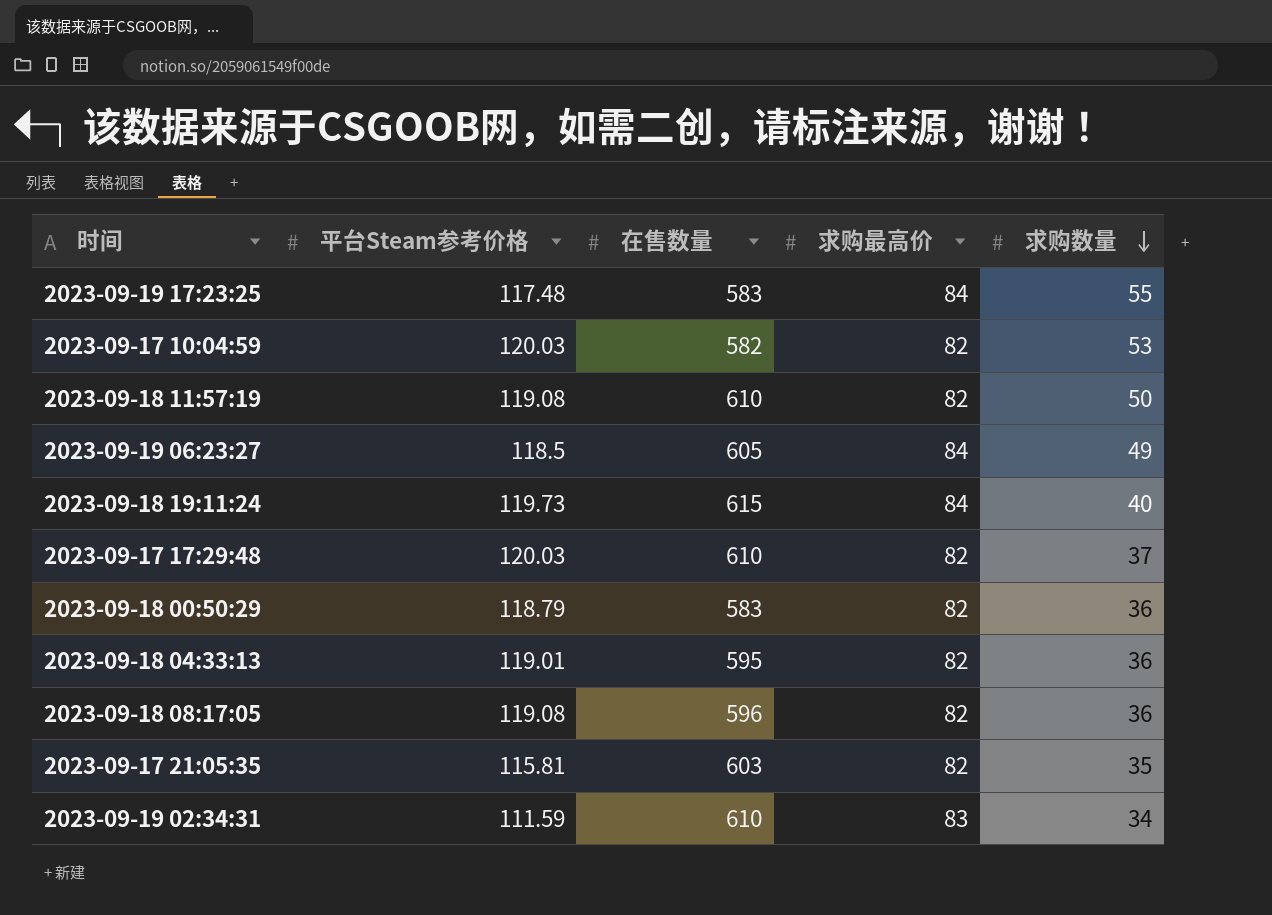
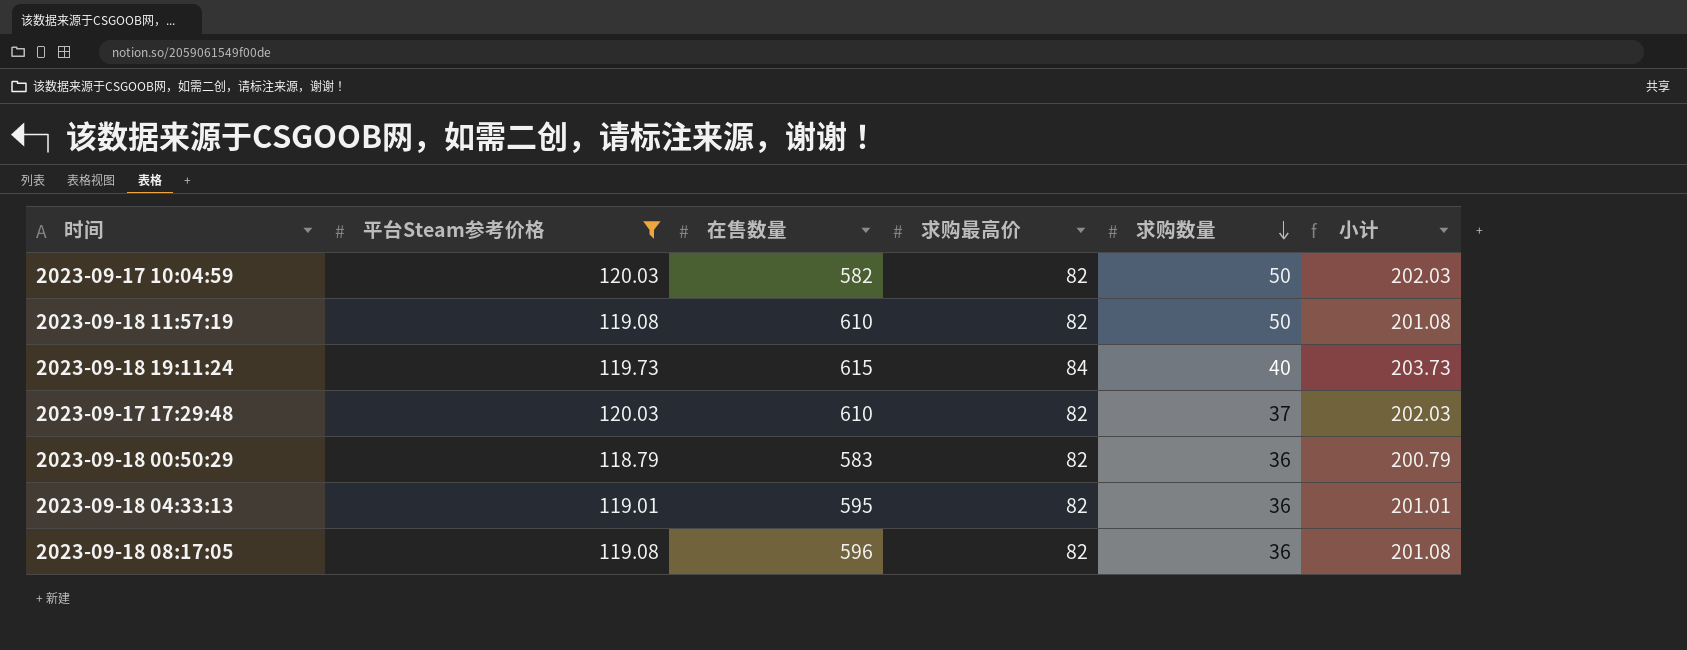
filter: none -> 平台Steam参考价格 >= 118.79
column 小计 | formula: none -> [平台Steam参考价格] + [求购最高价]
2023-09-17 10:04:59 | 求购数量: 53 -> 50

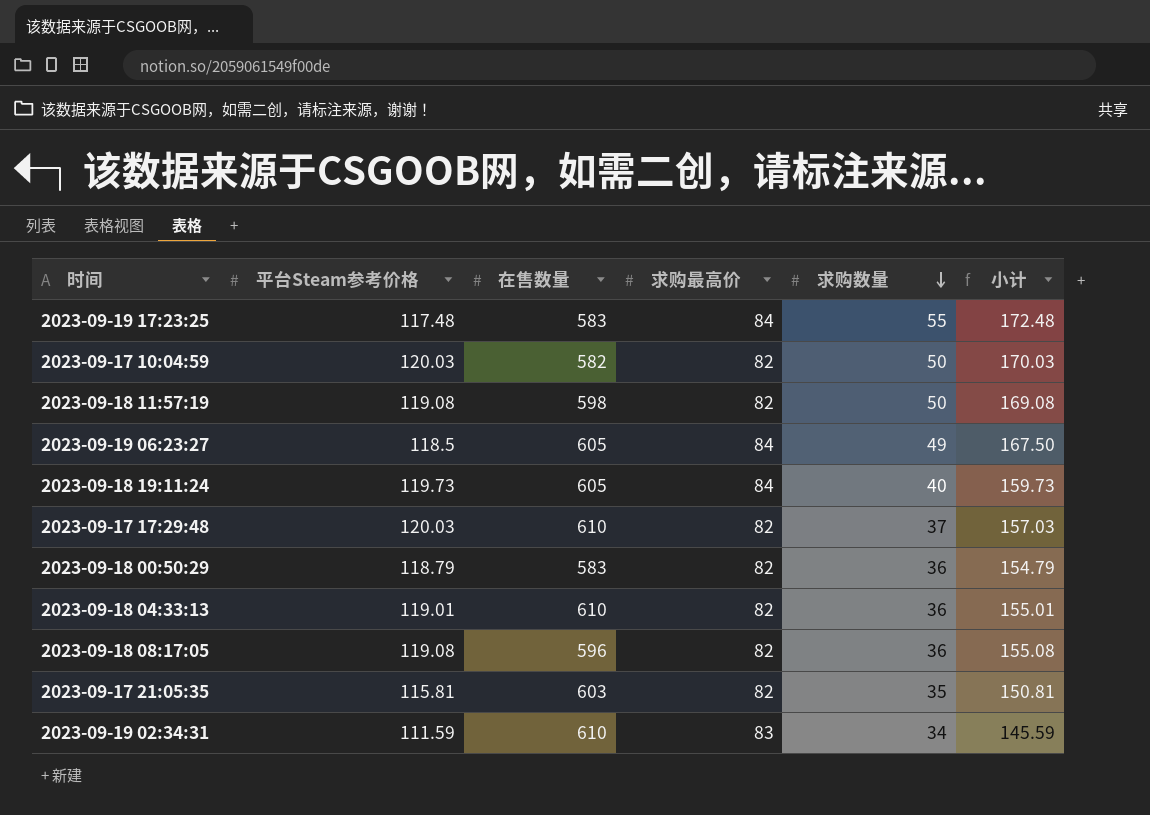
filter: 平台Steam参考价格 >= 118.79 -> none
column 小计 | formula: [平台Steam参考价格] + [求购最高价] -> [平台Steam参考价格] + [求购数量]
2023-09-18 11:57:19 | 在售数量: 610 -> 598
2023-09-18 19:11:24 | 在售数量: 615 -> 605
2023-09-18 04:33:13 | 在售数量: 595 -> 610

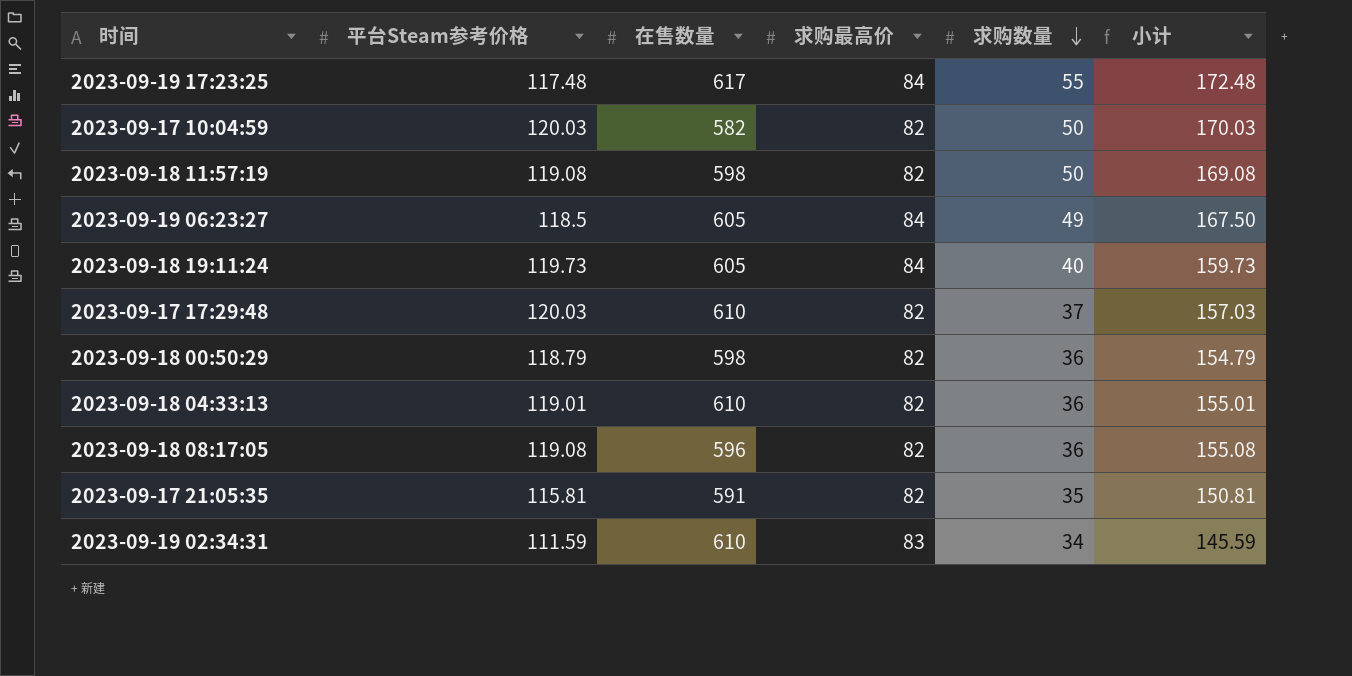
2023-09-19 17:23:25 | 在售数量: 583 -> 617
2023-09-18 00:50:29 | 在售数量: 583 -> 598
2023-09-17 21:05:35 | 在售数量: 603 -> 591

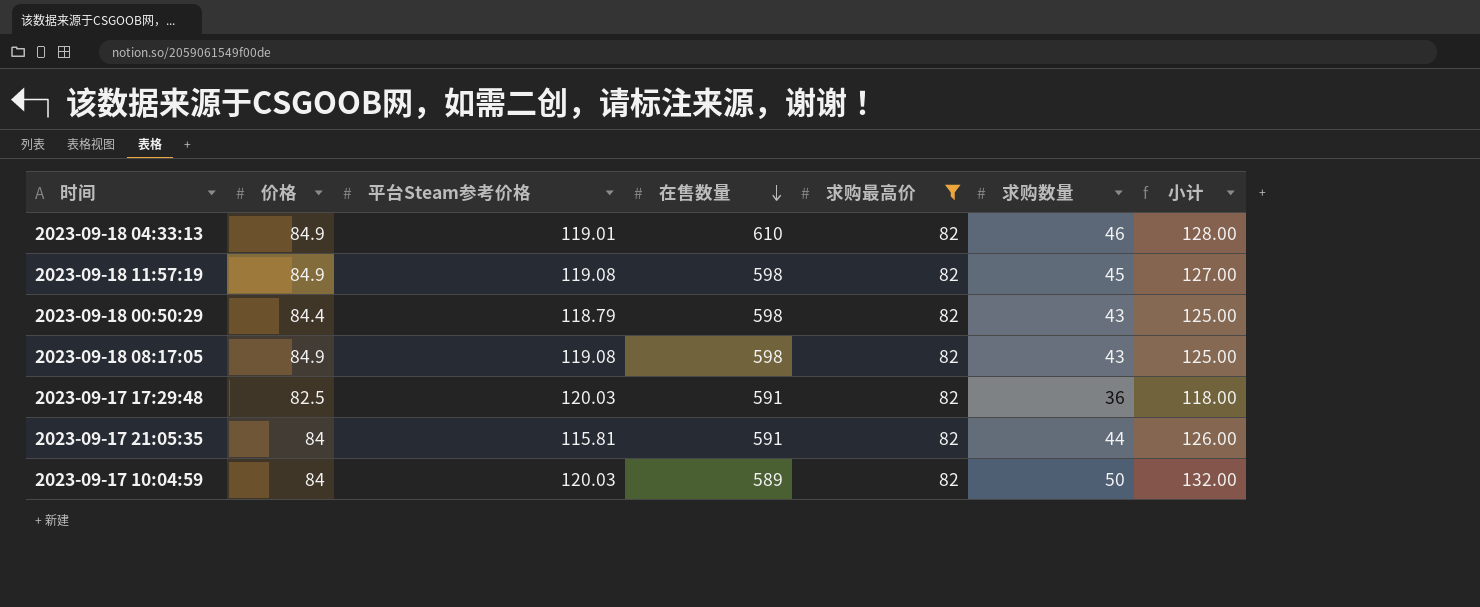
filter: none -> 求购最高价 = 82
row order: 求购数量 descending -> 在售数量 descending
column 价格 | position: none -> 2
column 小计 | formula: [平台Steam参考价格] + [求购数量] -> [求购最高价] + [求购数量]
2023-09-18 04:33:13 | 求购数量: 36 -> 46
2023-09-18 11:57:19 | 求购数量: 50 -> 45
2023-09-18 00:50:29 | 求购数量: 36 -> 43
2023-09-18 08:17:05 | 在售数量: 596 -> 598
2023-09-18 08:17:05 | 求购数量: 36 -> 43
2023-09-17 17:29:48 | 在售数量: 610 -> 591
2023-09-17 17:29:48 | 求购数量: 37 -> 36
2023-09-17 21:05:35 | 求购数量: 35 -> 44
2023-09-17 10:04:59 | 在售数量: 582 -> 589

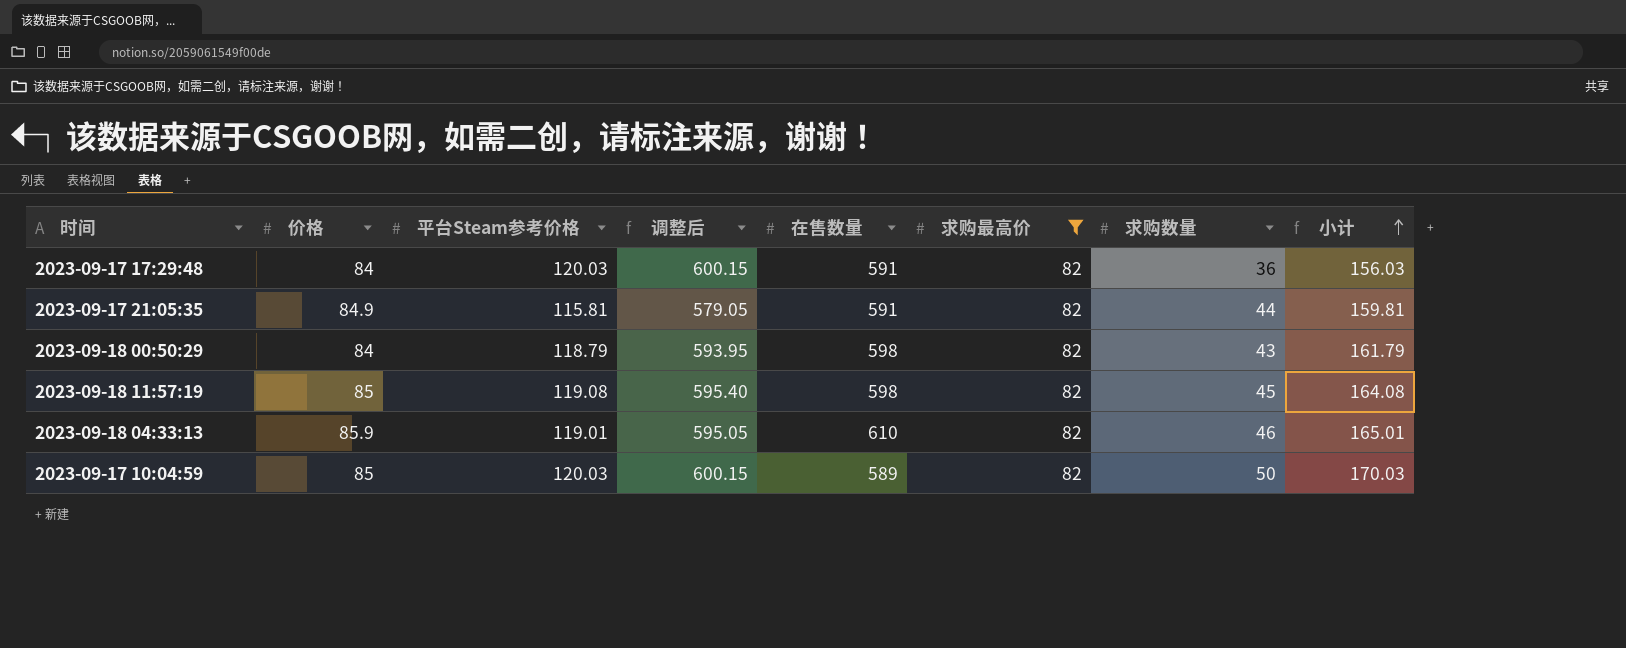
row order: 在售数量 descending -> 小计 ascending
column 调整后 | formula: none -> [平台Steam参考价格] * 5
column 小计 | formula: [求购最高价] + [求购数量] -> [平台Steam参考价格] + [求购数量]
row 2023-09-18 08:17:05: 84.9 | 119.08 | 598 | 82 | 43 | 125.00 -> none
2023-09-17 17:29:48 | 价格: 82.5 -> 84
2023-09-17 21:05:35 | 价格: 84 -> 84.9
2023-09-18 00:50:29 | 价格: 84.4 -> 84
2023-09-18 11:57:19 | 价格: 84.9 -> 85
2023-09-18 04:33:13 | 价格: 84.9 -> 85.9
2023-09-17 10:04:59 | 价格: 84 -> 85

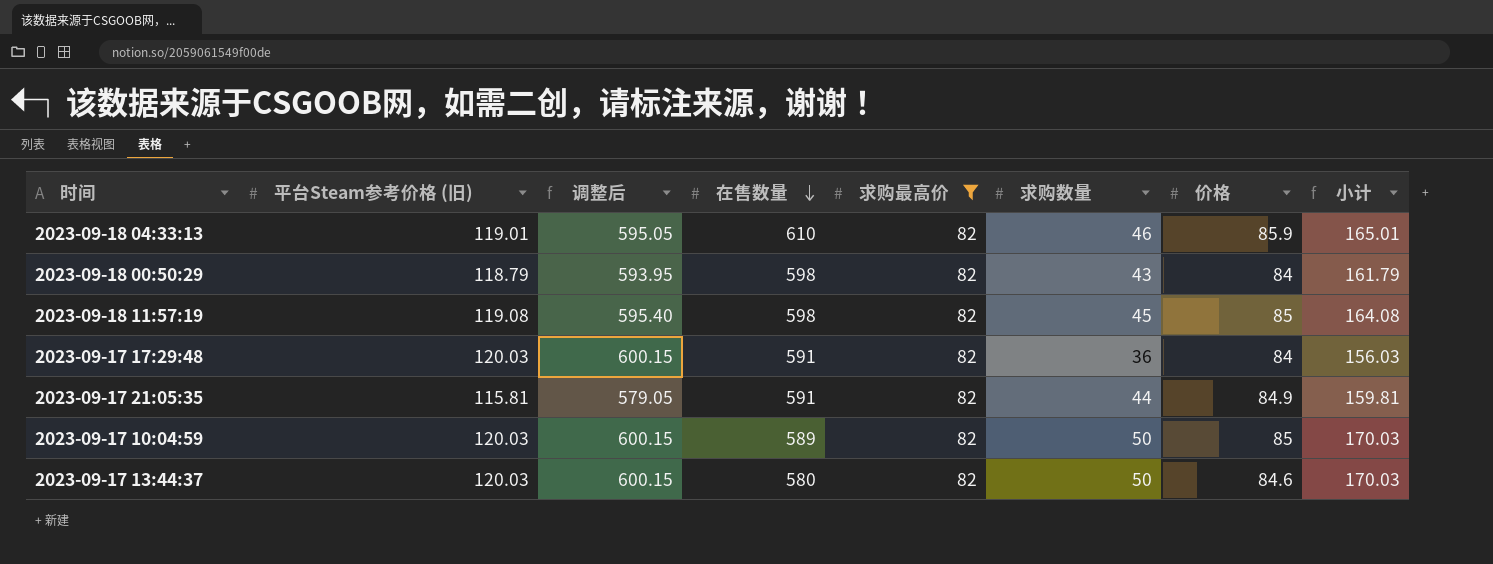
row order: 小计 ascending -> 在售数量 descending
column name: 平台Steam参考价格 -> 平台Steam参考价格 (旧)
column 价格 | position: 2 -> 7
row 2023-09-17 13:44:37: none -> 120.03 | 600.15 | 580 | 82 | 50 | 84.6 | 170.03

